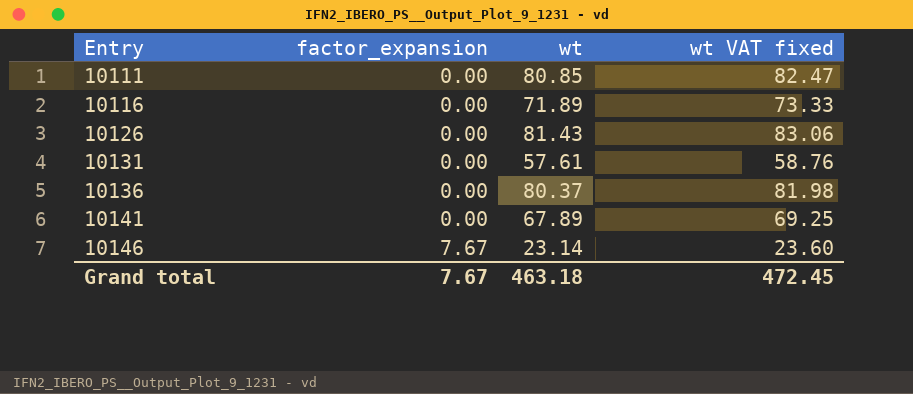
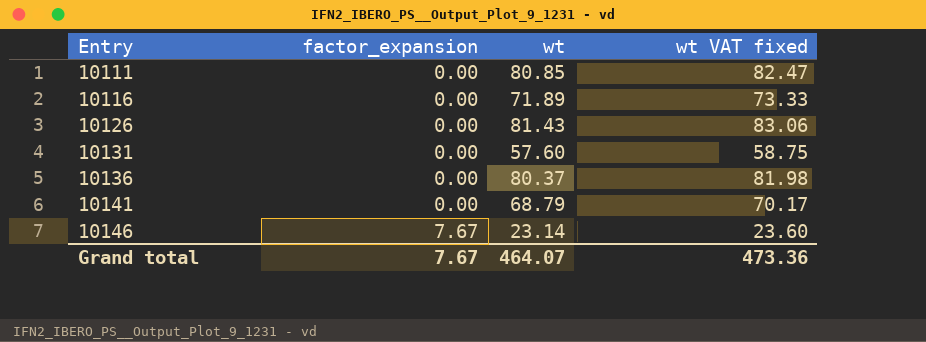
10131 | wt: 57.61 -> 57.60
10131 | wt VAT fixed: 58.76 -> 58.75
10141 | wt: 67.89 -> 68.79
10141 | wt VAT fixed: 69.25 -> 70.17
Grand total | wt: 463.18 -> 464.07
Grand total | wt VAT fixed: 472.45 -> 473.36

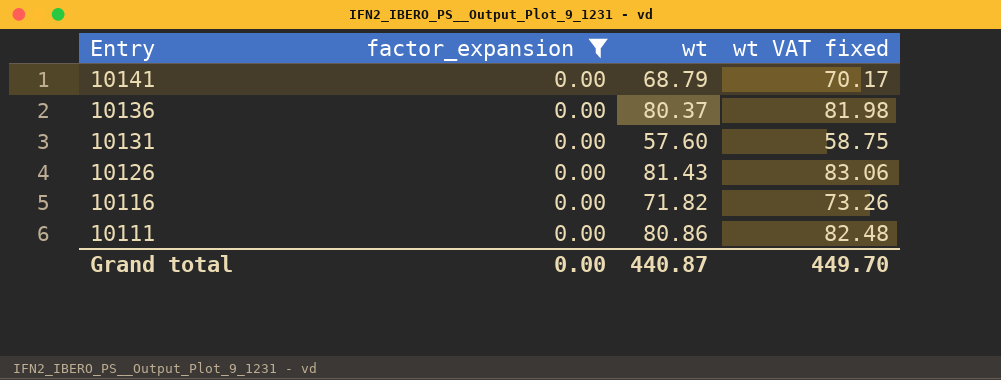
filter: none -> factor_expansion = 0.00
row order: Entry ascending -> Entry descending
10116 | wt: 71.89 -> 71.82
10116 | wt VAT fixed: 73.33 -> 73.26
10111 | wt: 80.85 -> 80.86
10111 | wt VAT fixed: 82.47 -> 82.48
Grand total | factor_expansion: 7.67 -> 0.00
Grand total | wt: 464.07 -> 440.87
Grand total | wt VAT fixed: 473.36 -> 449.70

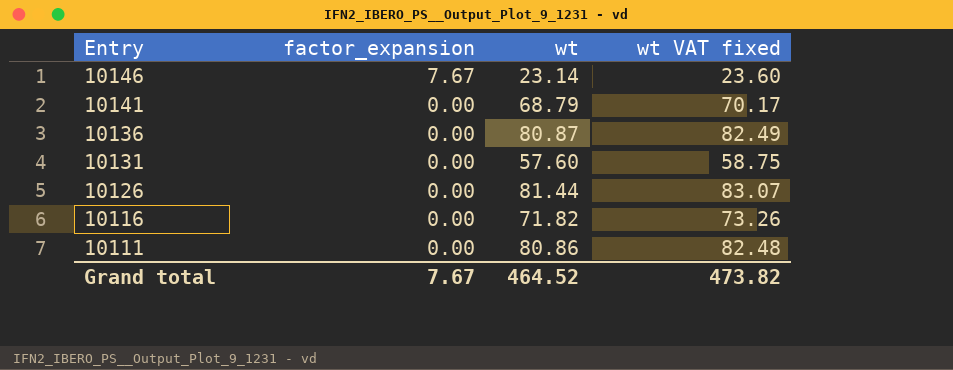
filter: factor_expansion = 0.00 -> none
10136 | wt: 80.37 -> 80.87
10136 | wt VAT fixed: 81.98 -> 82.49
10126 | wt: 81.43 -> 81.44
10126 | wt VAT fixed: 83.06 -> 83.07
Grand total | factor_expansion: 0.00 -> 7.67
Grand total | wt: 440.87 -> 464.52
Grand total | wt VAT fixed: 449.70 -> 473.82

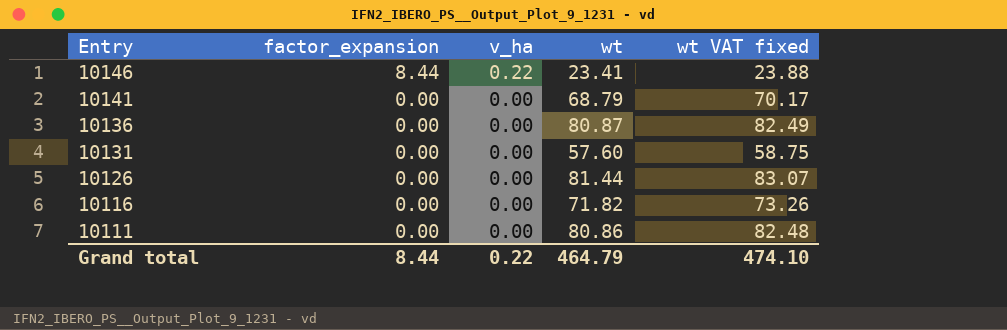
column v_ha | position: none -> 3
10146 | factor_expansion: 7.67 -> 8.44
10146 | wt: 23.14 -> 23.41
10146 | wt VAT fixed: 23.60 -> 23.88
Grand total | factor_expansion: 7.67 -> 8.44
Grand total | wt: 464.52 -> 464.79
Grand total | wt VAT fixed: 473.82 -> 474.10

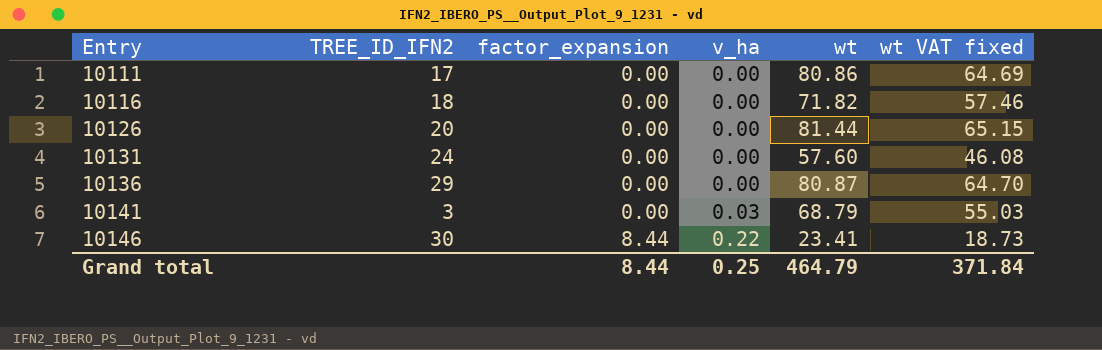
row order: Entry descending -> Entry ascending
column TREE_ID_IFN2 | position: none -> 2
column wt VAT fixed | formula: [wt] * 1.02 -> [wt] * 0.8
10141 | v_ha: 0.00 -> 0.03
Grand total | v_ha: 0.22 -> 0.25
Grand total | wt VAT fixed: 474.10 -> 371.84

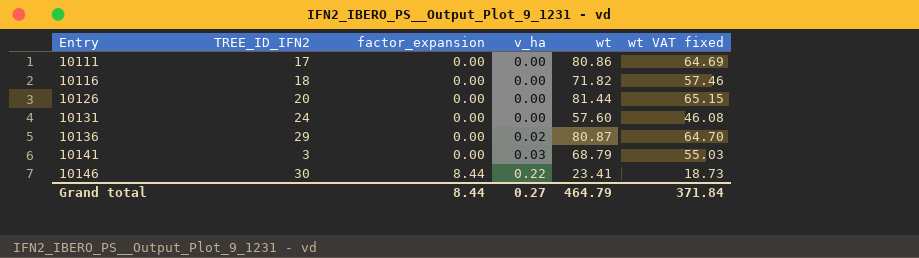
10136 | v_ha: 0.00 -> 0.02
Grand total | v_ha: 0.25 -> 0.27

